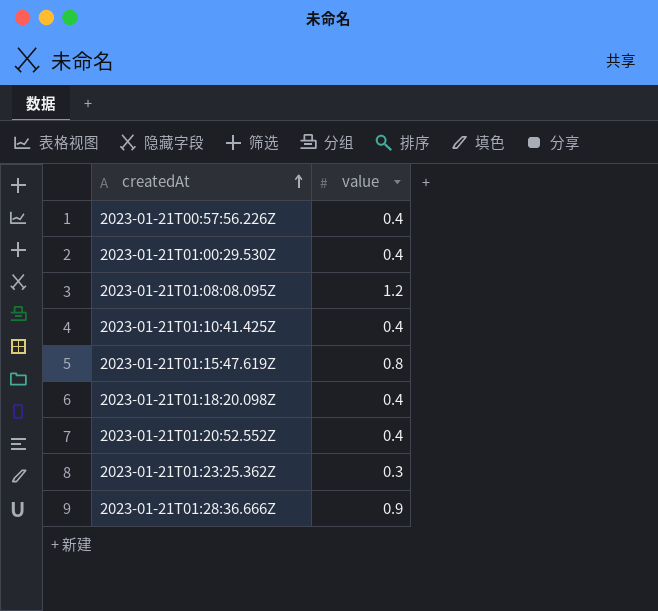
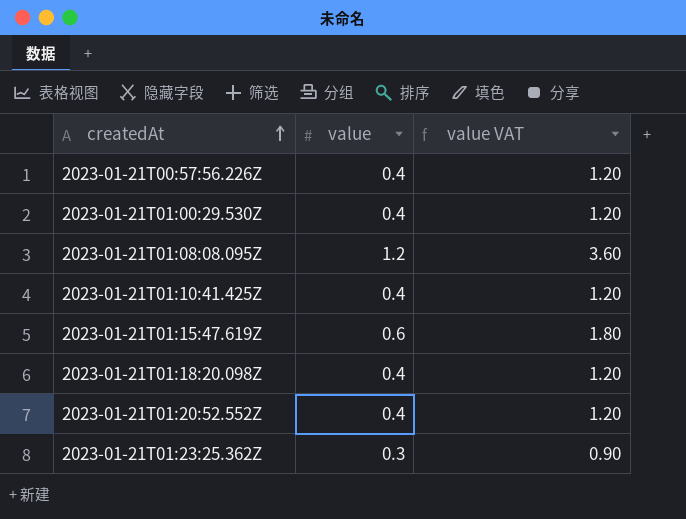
column value VAT | formula: none -> [value] * 3
row 2023-01-21T01:28:36.666Z: 0.9 -> none
2023-01-21T01:15:47.619Z | value: 0.8 -> 0.6

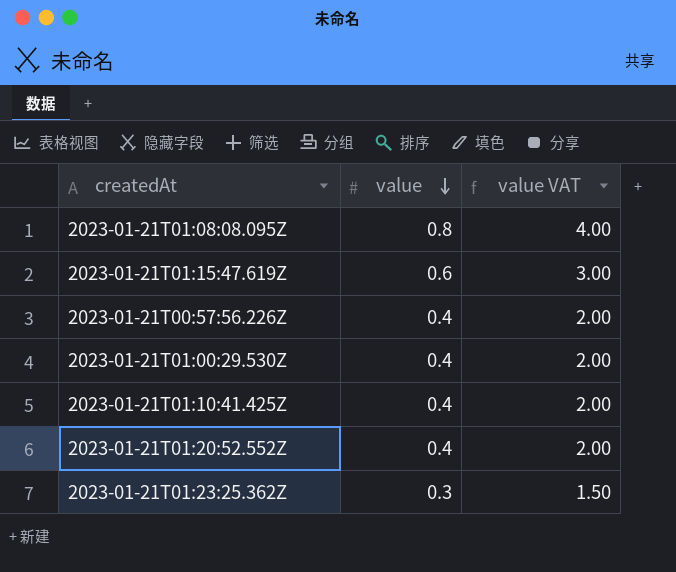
row order: createdAt ascending -> value descending
column value VAT | formula: [value] * 3 -> [value] * 5
row 2023-01-21T01:18:20.098Z: 0.4 | 1.20 -> none
2023-01-21T01:08:08.095Z | value: 1.2 -> 0.8

